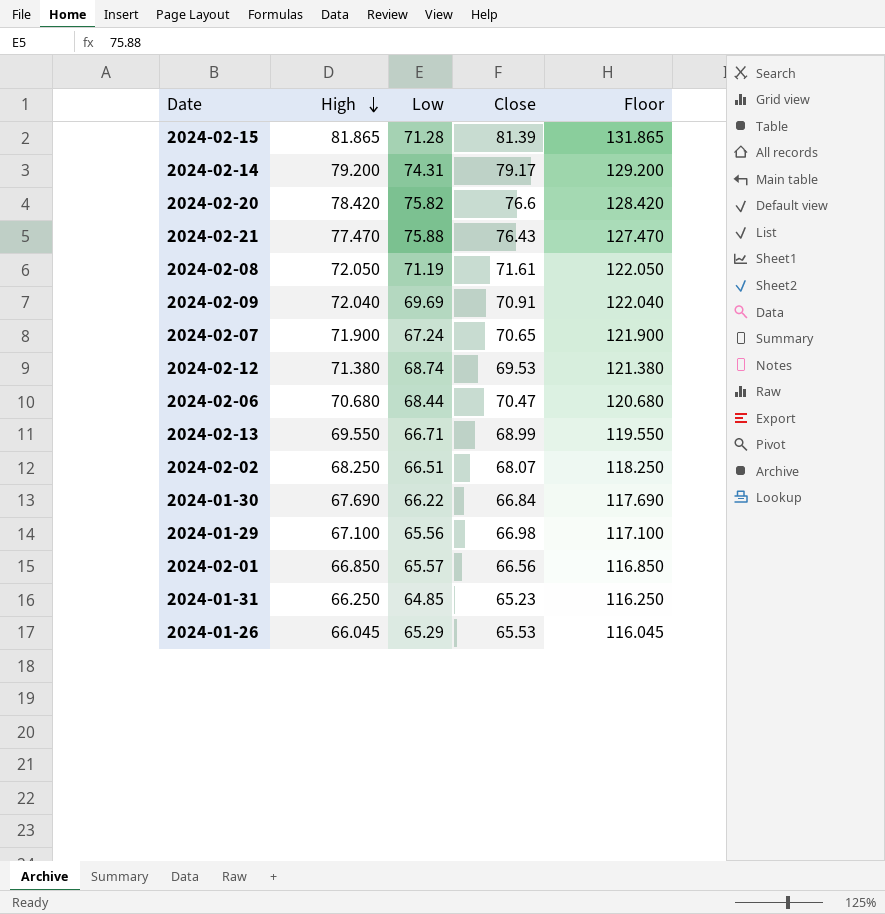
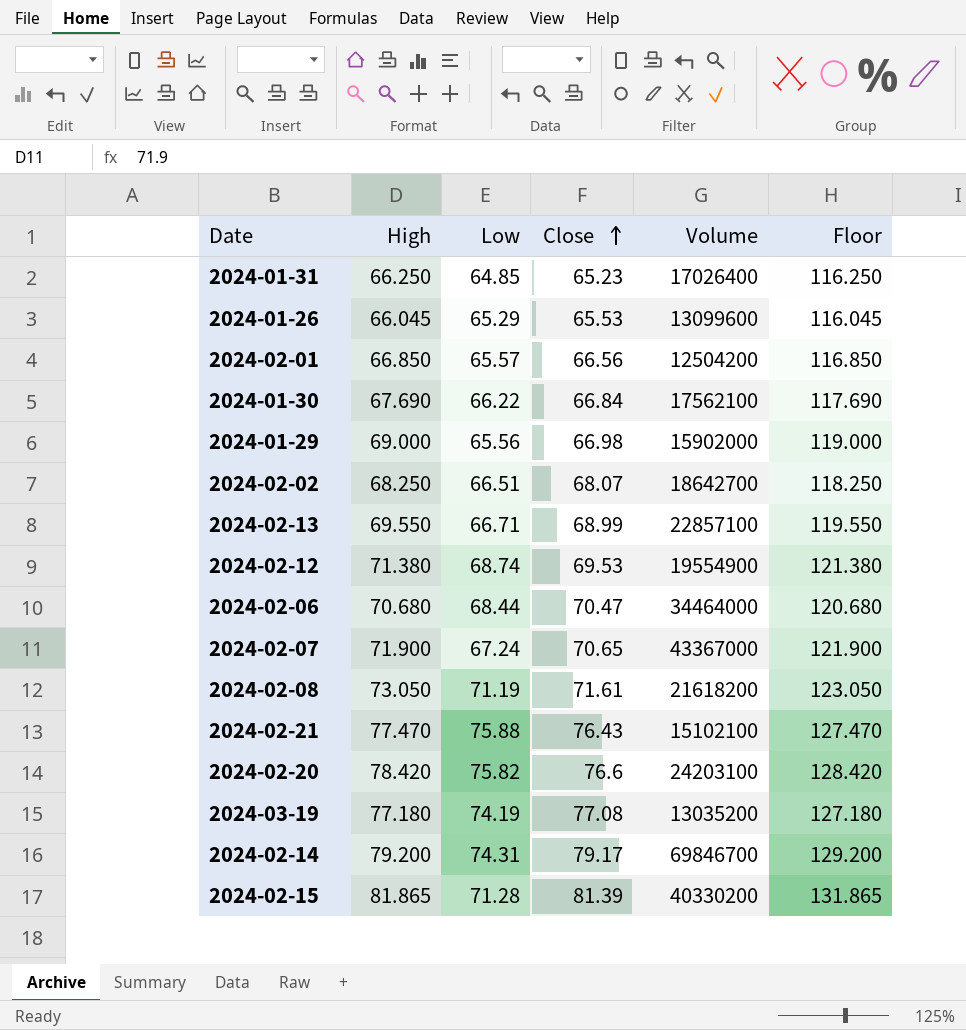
row order: High descending -> Close ascending
column Volume | position: none -> 5
row 2024-02-09: 72.040 | 69.69 | 70.91 | 122.040 -> none
2024-01-29 | High: 67.100 -> 69.000
2024-01-29 | Floor: 117.100 -> 119.000
2024-02-08 | High: 72.050 -> 73.050
2024-02-08 | Floor: 122.050 -> 123.050
row 2024-03-19: none -> 77.180 | 74.19 | 77.08 | 13035200 | 127.180

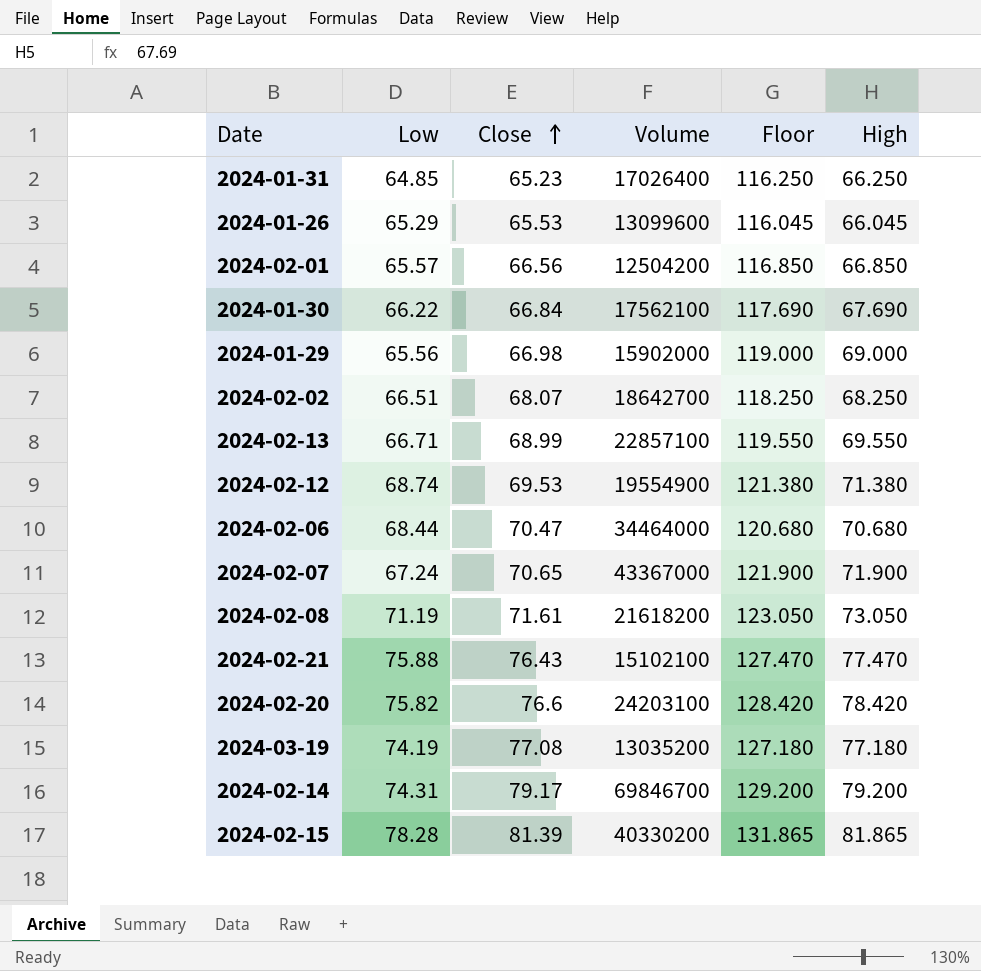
column High | position: 2 -> 6
2024-02-15 | Low: 71.28 -> 78.28

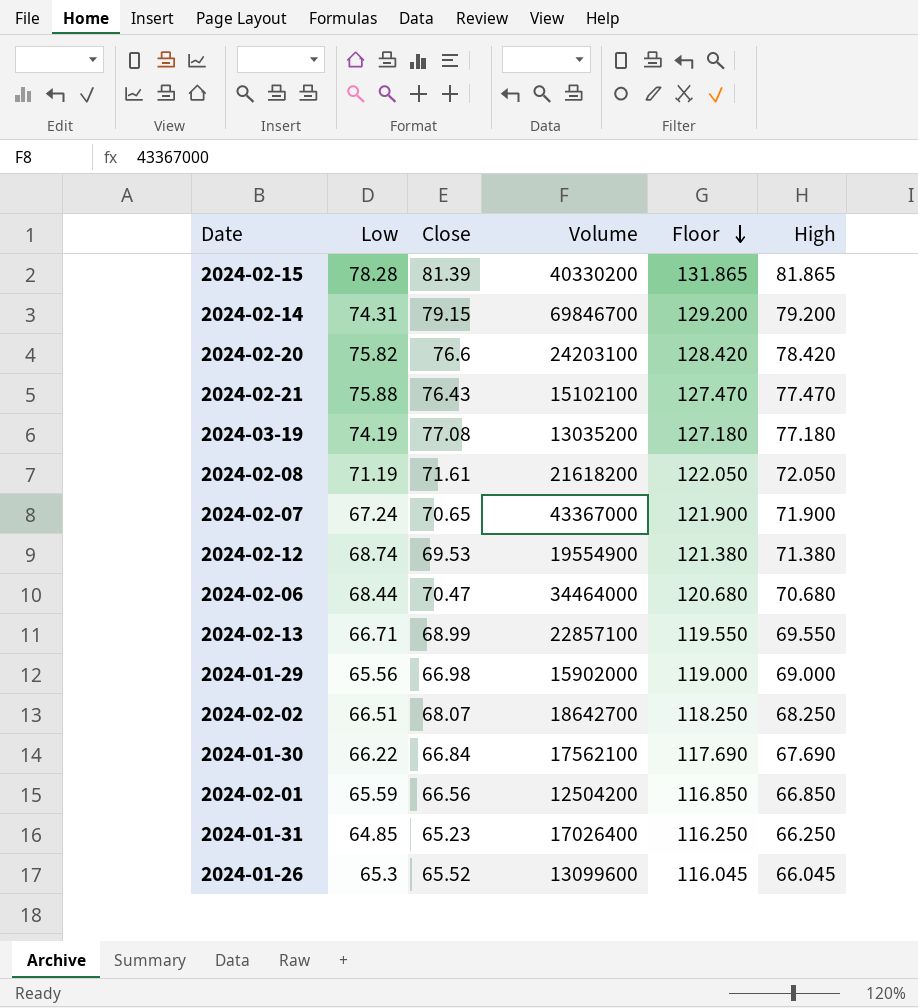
row order: Close ascending -> Floor descending
2024-02-14 | Close: 79.17 -> 79.15
2024-02-08 | Floor: 123.050 -> 122.050
2024-02-08 | High: 73.050 -> 72.050
2024-02-01 | Low: 65.57 -> 65.59
2024-01-26 | Low: 65.29 -> 65.3
2024-01-26 | Close: 65.53 -> 65.52

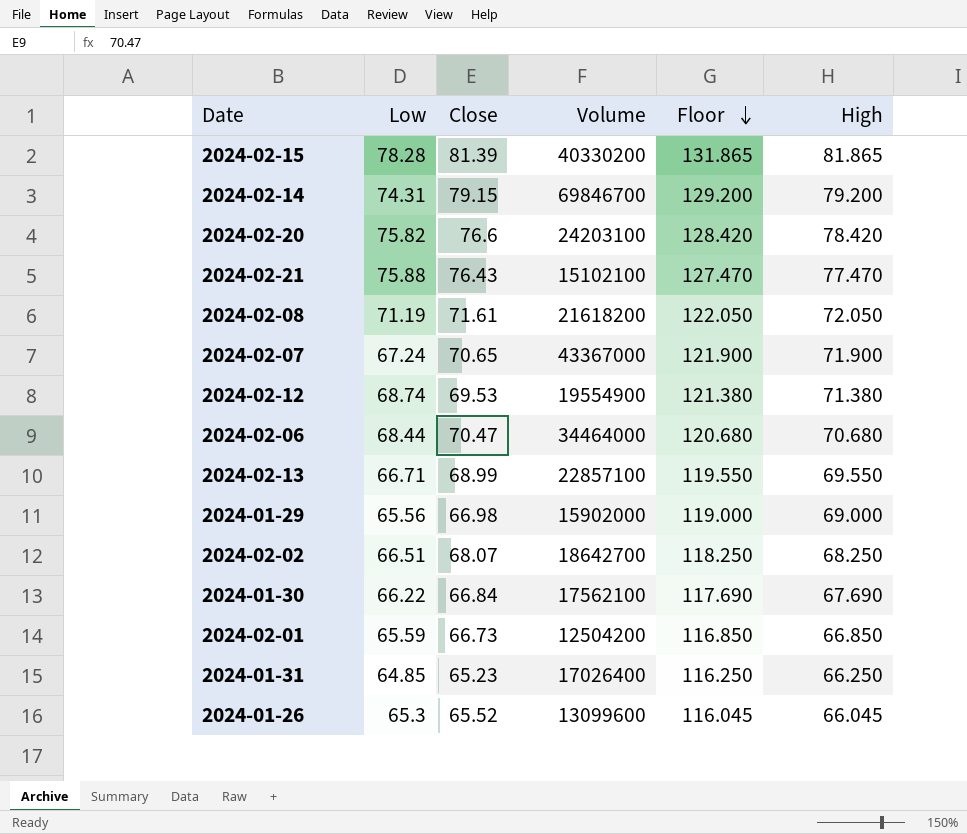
row 2024-03-19: 74.19 | 77.08 | 13035200 | 127.180 | 77.180 -> none
2024-02-01 | Close: 66.56 -> 66.73

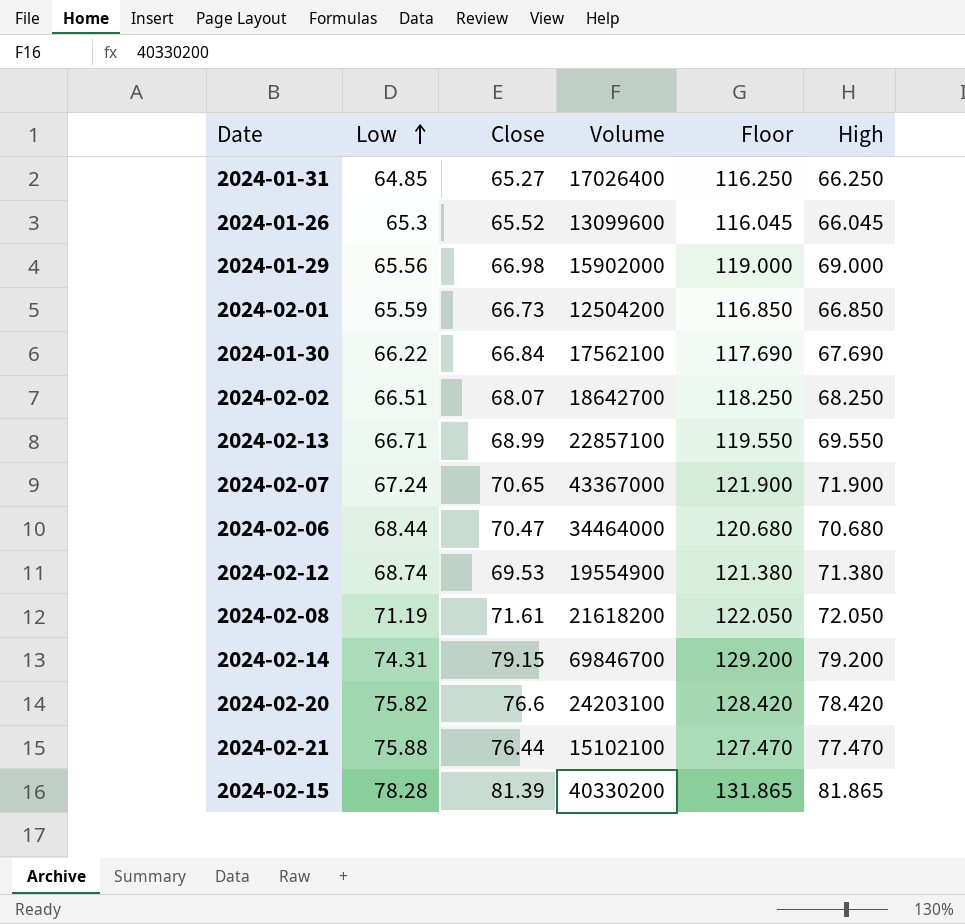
row order: Floor descending -> Low ascending
2024-01-31 | Close: 65.23 -> 65.27
2024-02-21 | Close: 76.43 -> 76.44

